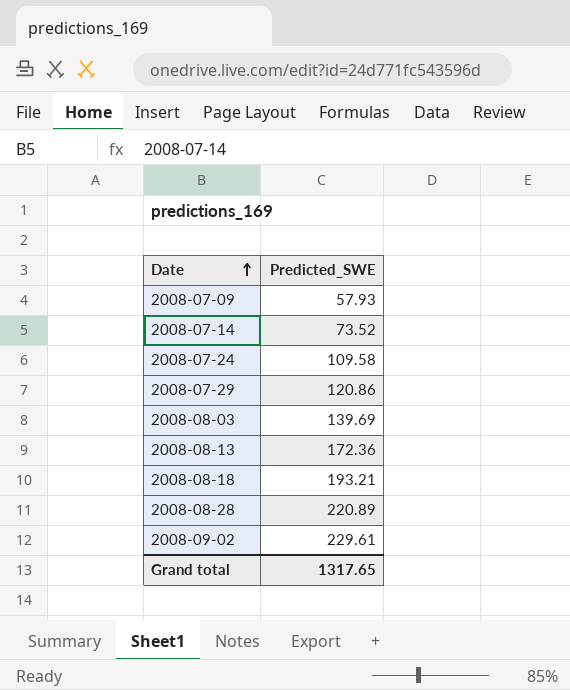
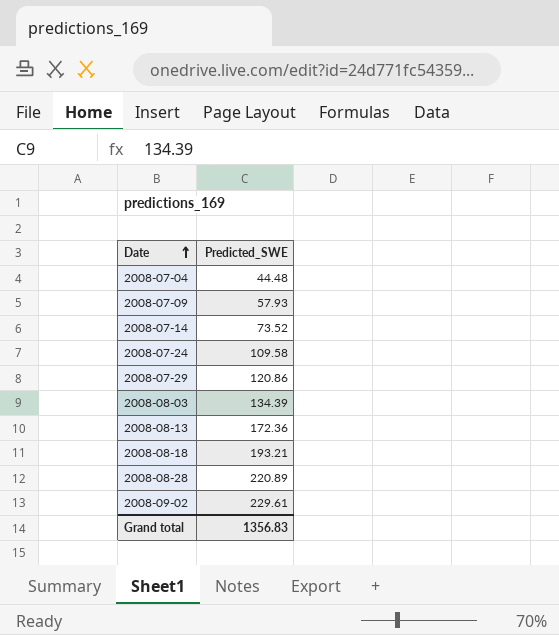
row 2008-07-04: none -> 44.48
2008-08-03 | Predicted_SWE: 139.69 -> 134.39
Grand total | Predicted_SWE: 1317.65 -> 1356.83

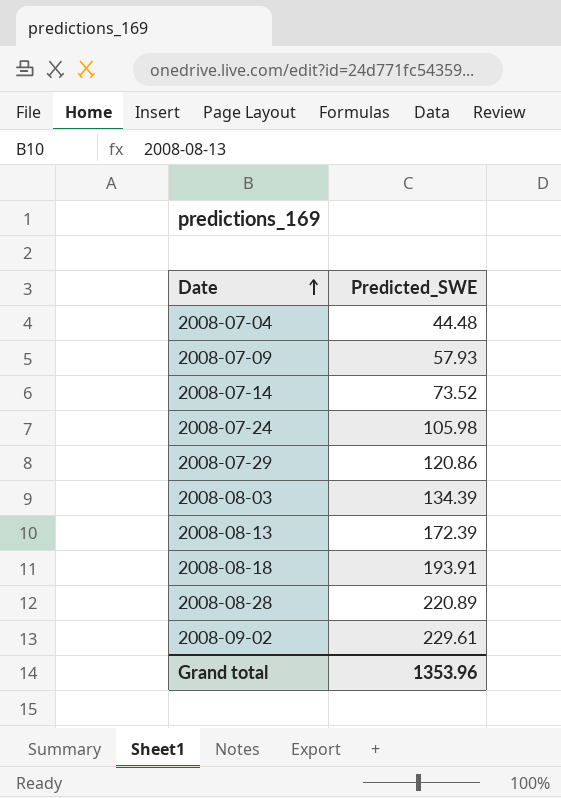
2008-07-24 | Predicted_SWE: 109.58 -> 105.98
2008-08-13 | Predicted_SWE: 172.36 -> 172.39
2008-08-18 | Predicted_SWE: 193.21 -> 193.91
Grand total | Predicted_SWE: 1356.83 -> 1353.96

